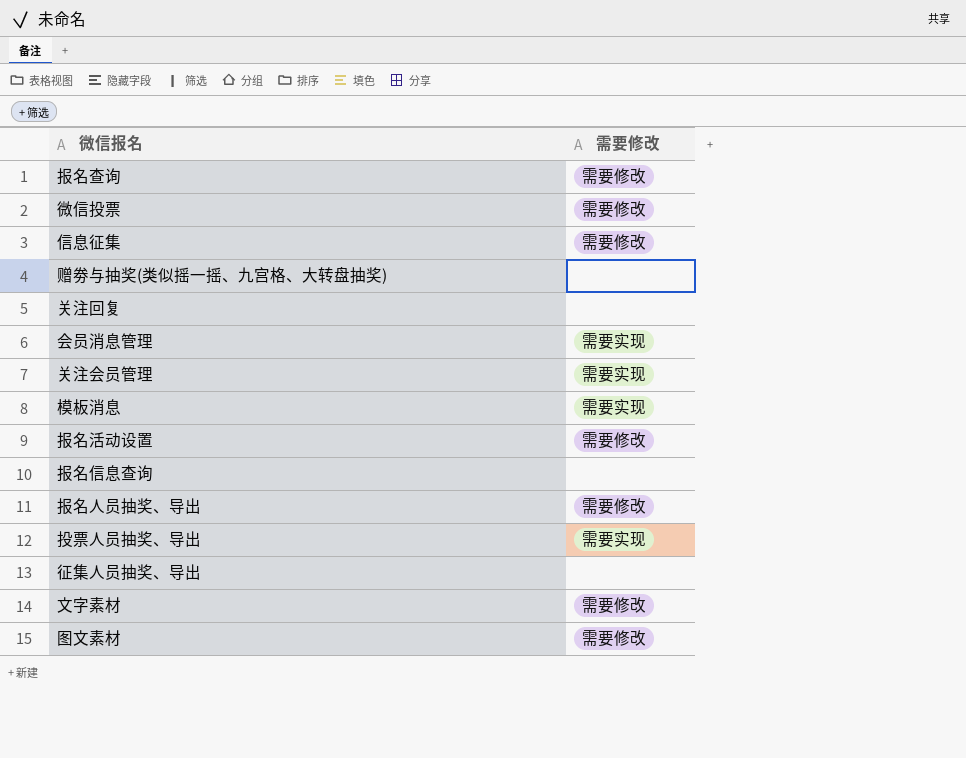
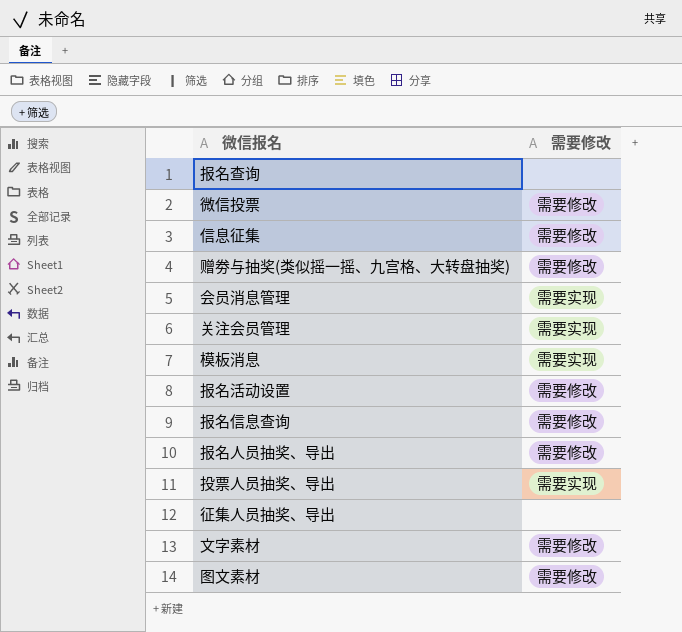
row 关注回复: none -> none
报名查询 | 需要修改: 需要修改 -> none
赠劵与抽奖(类似摇一摇、九宫格、大转盘抽奖) | 需要修改: none -> 需要修改
报名信息查询 | 需要修改: none -> 需要修改

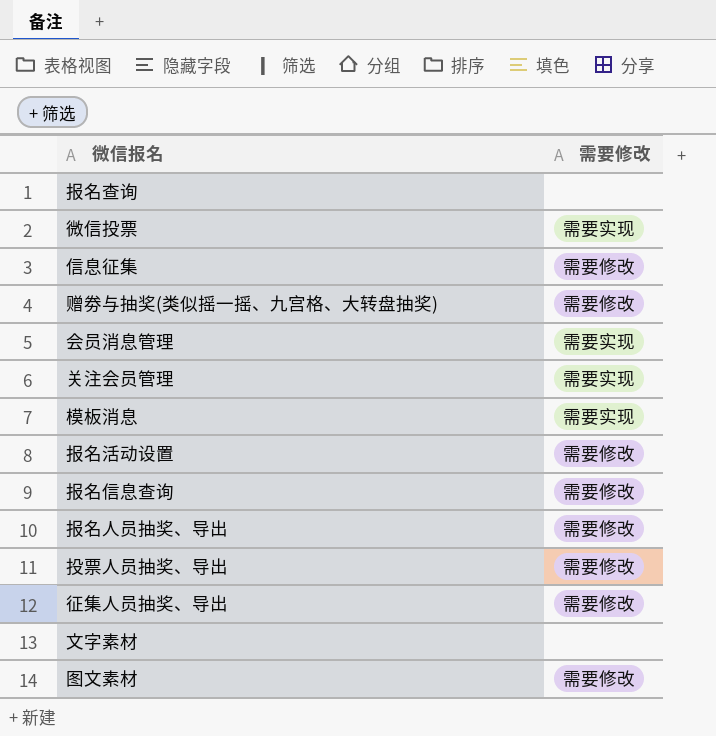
微信投票 | 需要修改: 需要修改 -> 需要实现
投票人员抽奖、导出 | 需要修改: 需要实现 -> 需要修改
征集人员抽奖、导出 | 需要修改: none -> 需要修改
文字素材 | 需要修改: 需要修改 -> none

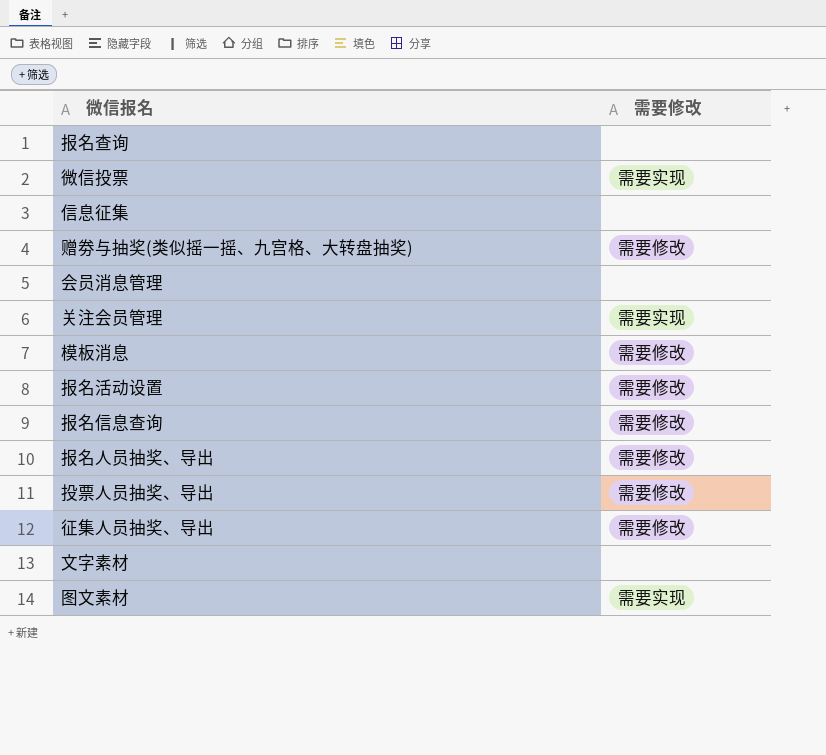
信息征集 | 需要修改: 需要修改 -> none
会员消息管理 | 需要修改: 需要实现 -> none
模板消息 | 需要修改: 需要实现 -> 需要修改
图文素材 | 需要修改: 需要修改 -> 需要实现

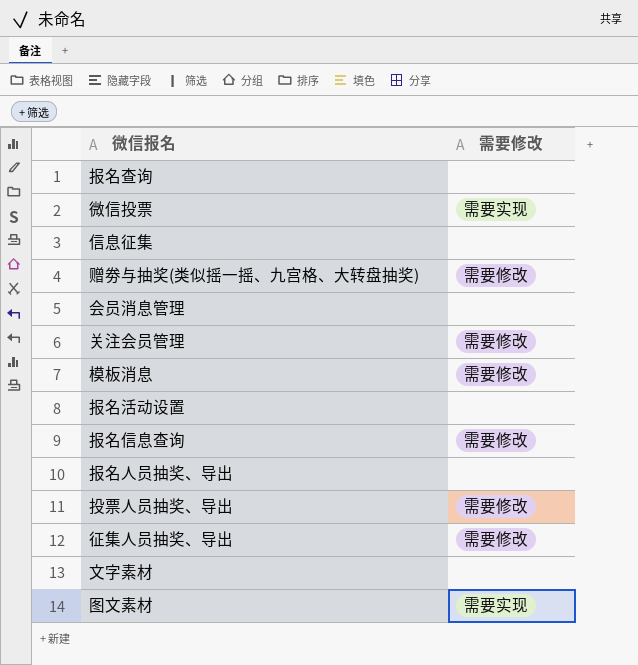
关注会员管理 | 需要修改: 需要实现 -> 需要修改
报名活动设置 | 需要修改: 需要修改 -> none
报名人员抽奖、导出 | 需要修改: 需要修改 -> none

